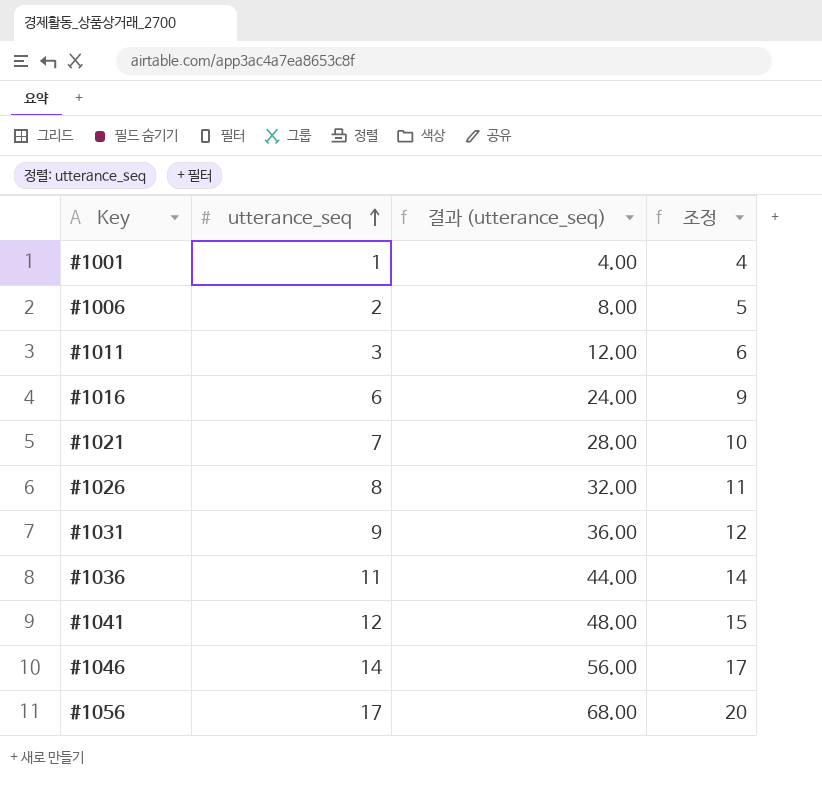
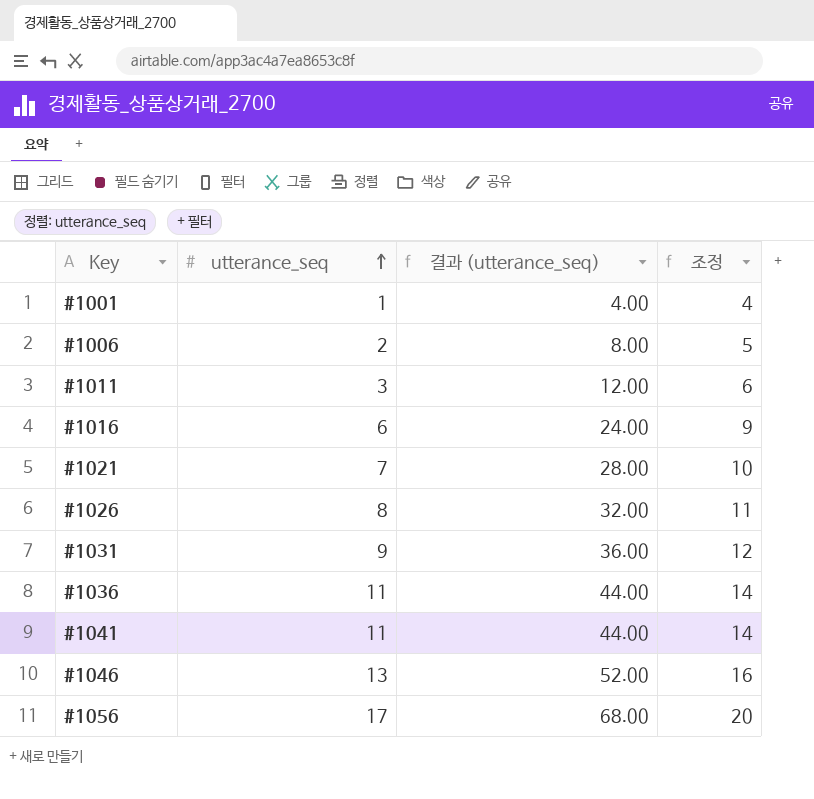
#1041 | utterance_seq: 12 -> 11
#1041 | 결과 (utterance_seq): 48.00 -> 44.00
#1041 | 조정: 15 -> 14
#1046 | utterance_seq: 14 -> 13
#1046 | 결과 (utterance_seq): 56.00 -> 52.00
#1046 | 조정: 17 -> 16

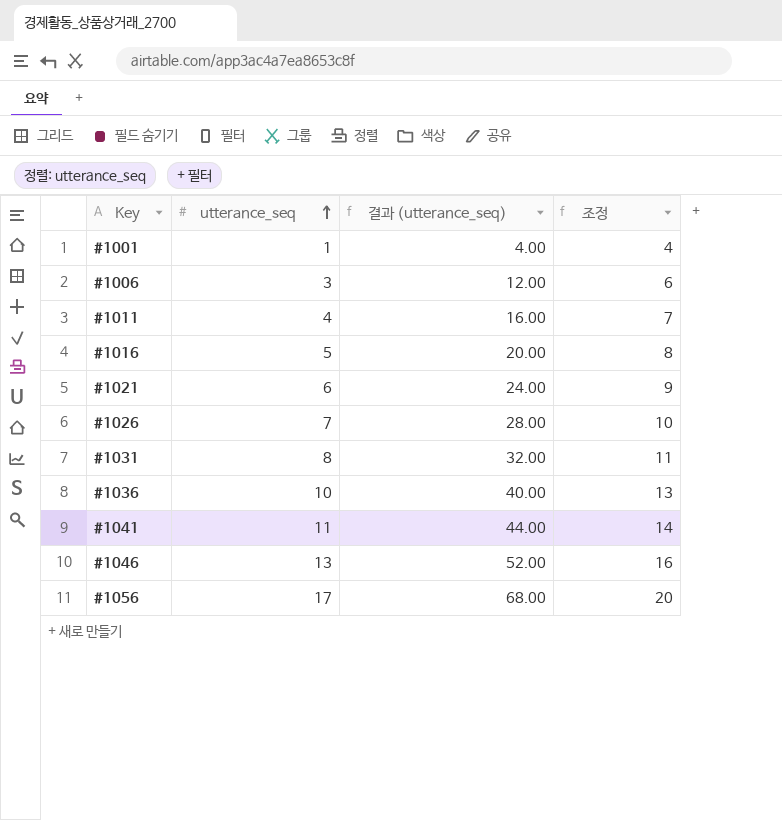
#1006 | utterance_seq: 2 -> 3
#1006 | 결과 (utterance_seq): 8.00 -> 12.00
#1006 | 조정: 5 -> 6
#1011 | utterance_seq: 3 -> 4
#1011 | 결과 (utterance_seq): 12.00 -> 16.00
#1011 | 조정: 6 -> 7
#1016 | utterance_seq: 6 -> 5
#1016 | 결과 (utterance_seq): 24.00 -> 20.00
#1016 | 조정: 9 -> 8
#1021 | utterance_seq: 7 -> 6
#1021 | 결과 (utterance_seq): 28.00 -> 24.00
#1021 | 조정: 10 -> 9
#1026 | utterance_seq: 8 -> 7
#1026 | 결과 (utterance_seq): 32.00 -> 28.00
#1026 | 조정: 11 -> 10
#1031 | utterance_seq: 9 -> 8
#1031 | 결과 (utterance_seq): 36.00 -> 32.00
#1031 | 조정: 12 -> 11
#1036 | utterance_seq: 11 -> 10
#1036 | 결과 (utterance_seq): 44.00 -> 40.00
#1036 | 조정: 14 -> 13

